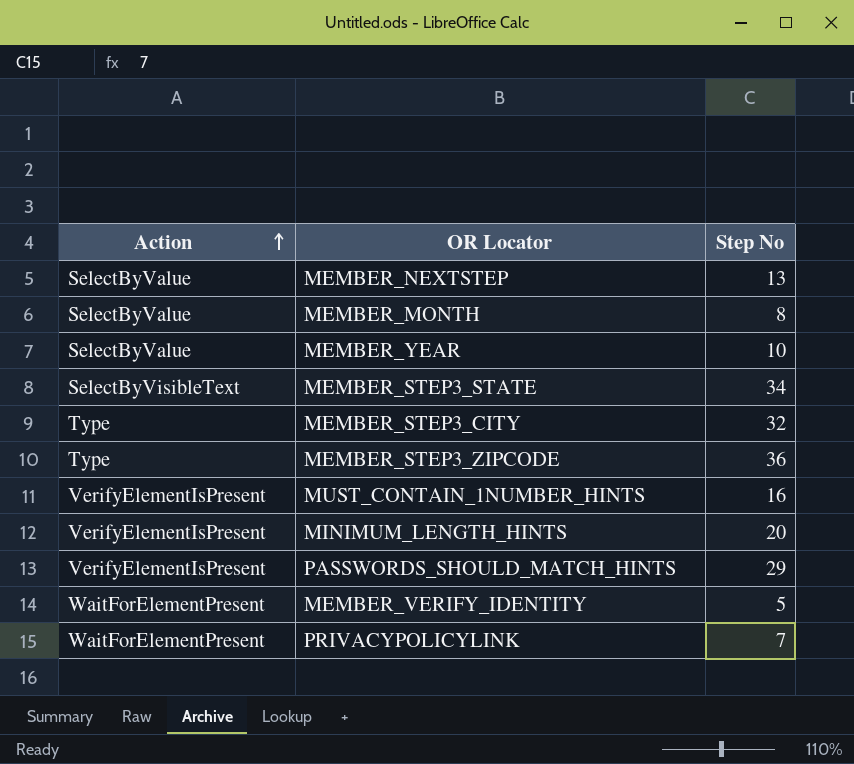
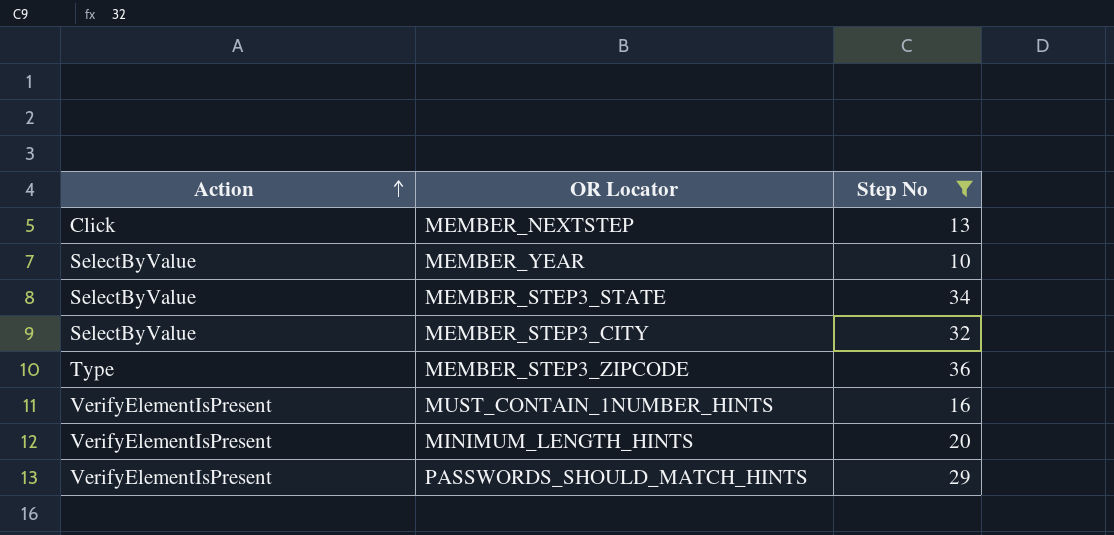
filter: none -> Step No >= 10
MEMBER_NEXTSTEP | Action: SelectByValue -> Click
MEMBER_STEP3_STATE | Action: SelectByVisibleText -> SelectByValue
MEMBER_STEP3_CITY | Action: Type -> SelectByValue

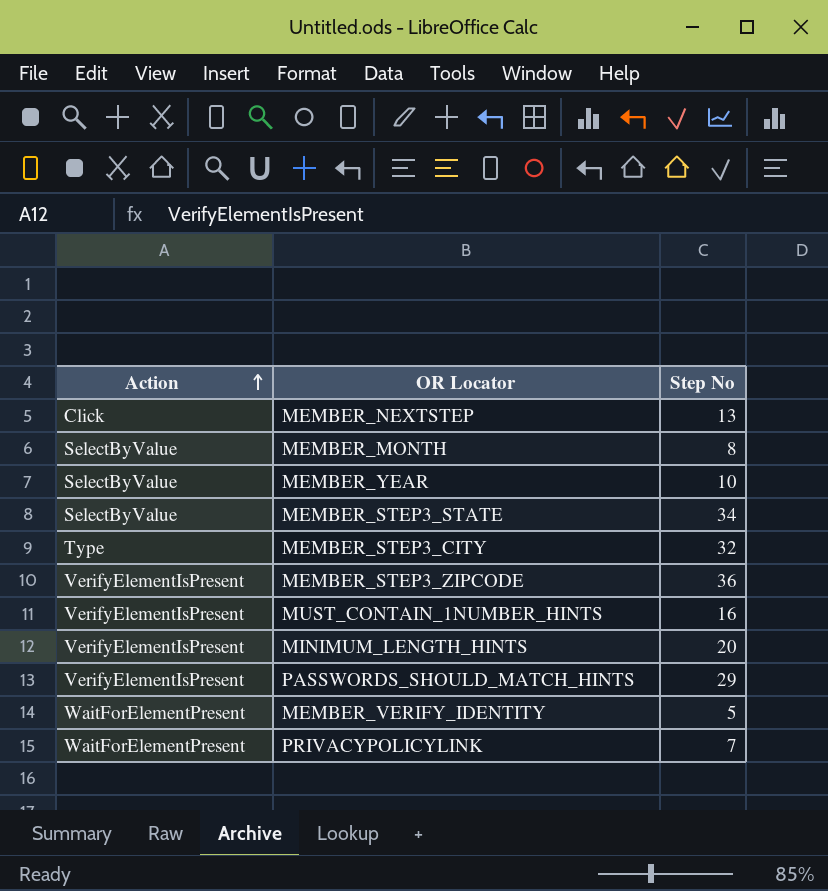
filter: Step No >= 10 -> none
MEMBER_STEP3_CITY | Action: SelectByValue -> Type
MEMBER_STEP3_ZIPCODE | Action: Type -> VerifyElementIsPresent

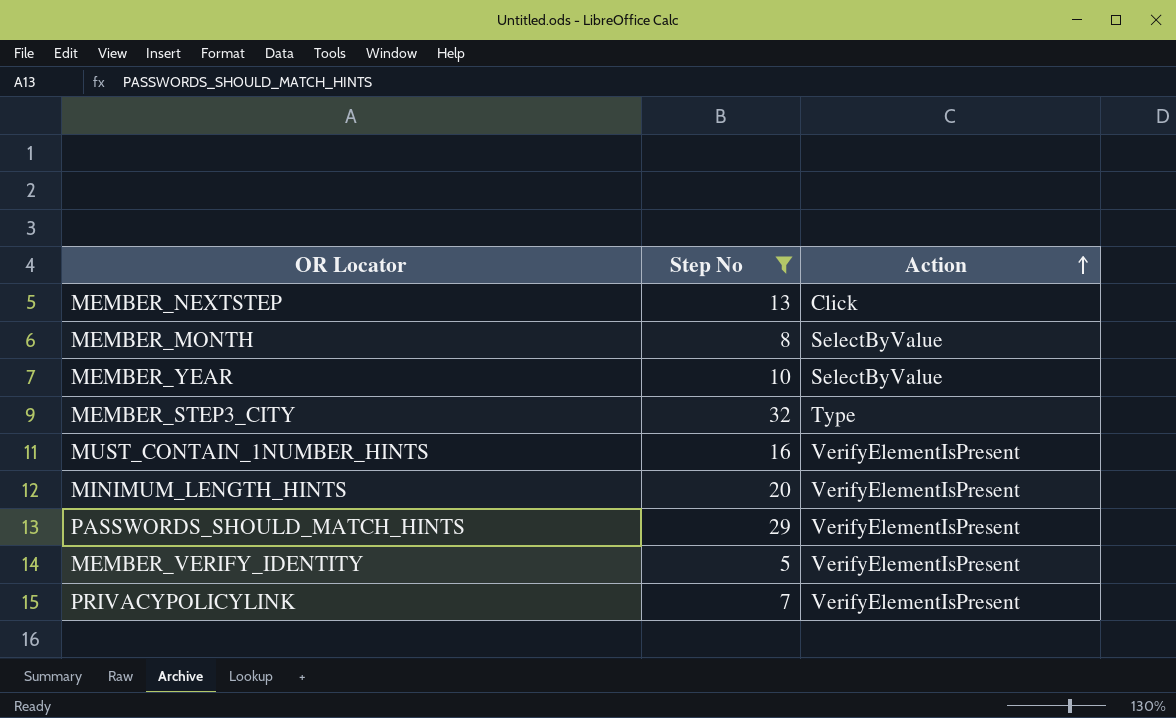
filter: none -> Step No <= 32
column Action | position: 1 -> 3
MEMBER_VERIFY_IDENTITY | Action: WaitForElementPresent -> VerifyElementIsPresent
PRIVACYPOLICYLINK | Action: WaitForElementPresent -> VerifyElementIsPresent

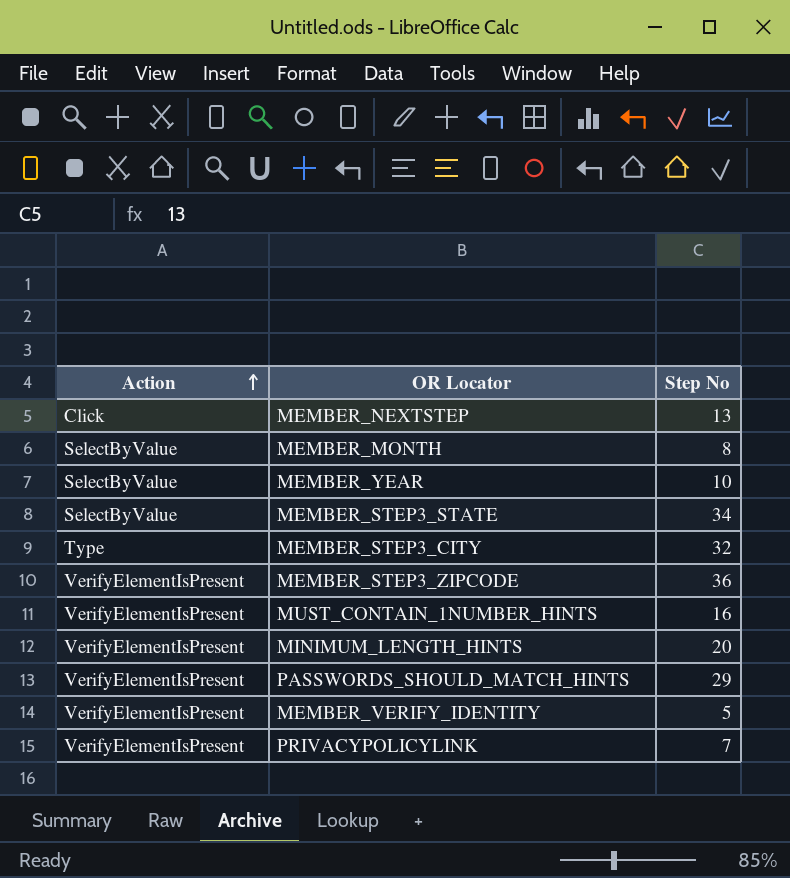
filter: Step No <= 32 -> none
column Action | position: 3 -> 1

